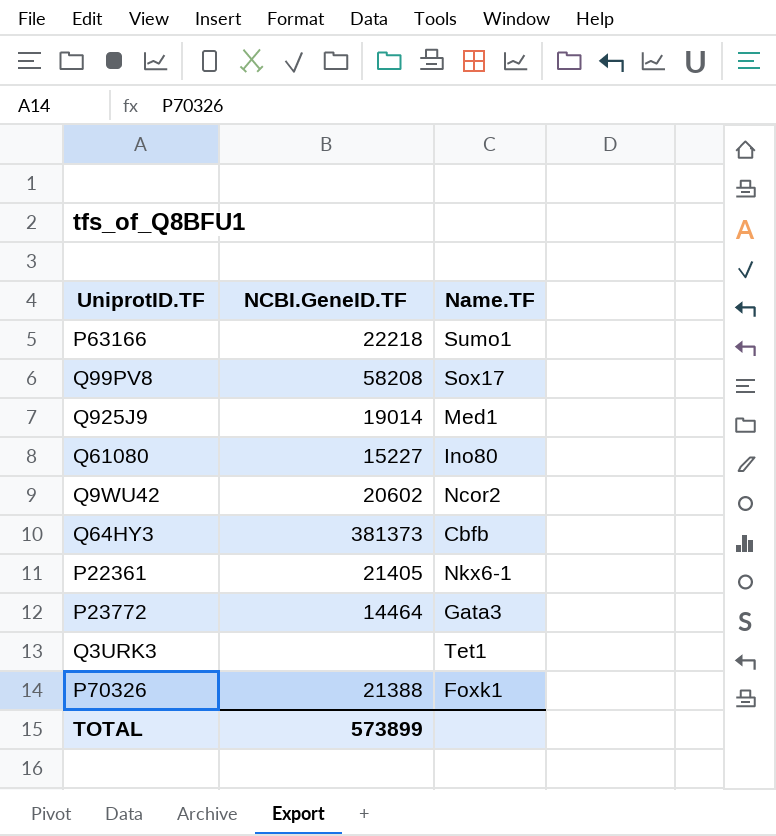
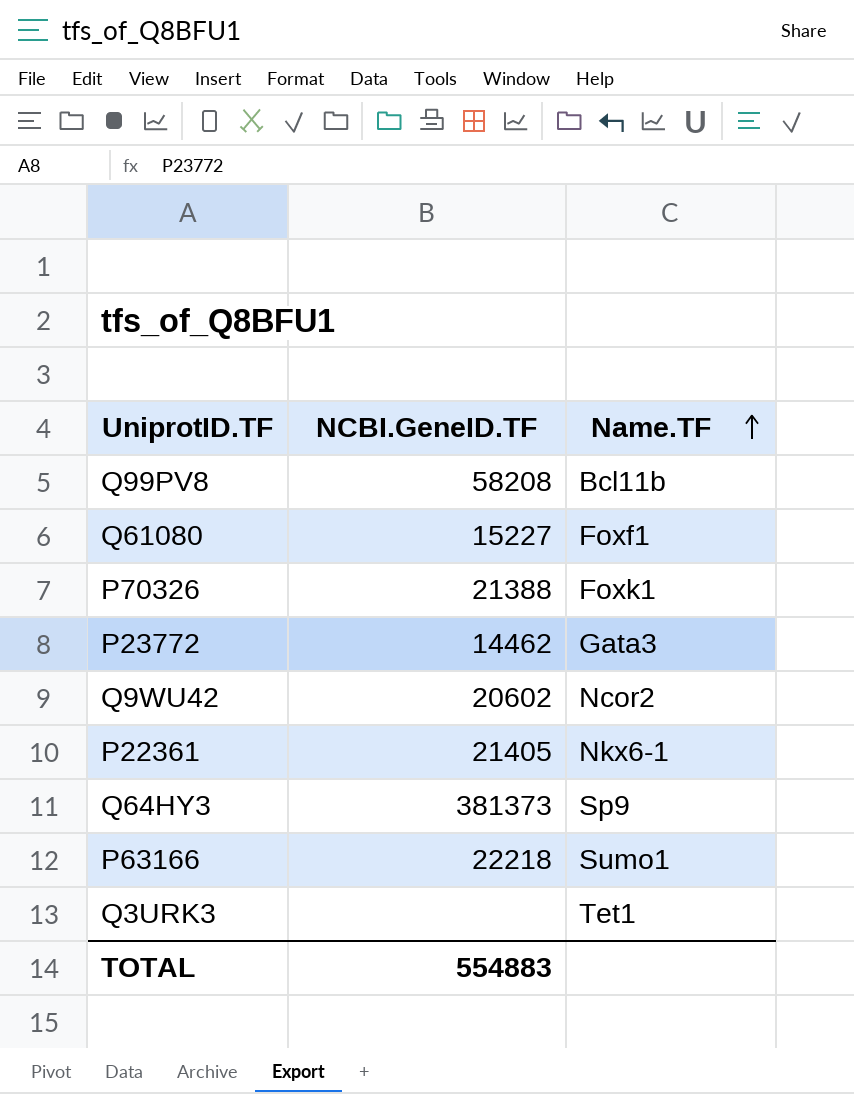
row order: none -> Name.TF ascending
row Q925J9: 19014 | Med1 -> none
Q99PV8 | Name.TF: Sox17 -> Bcl11b
Q61080 | Name.TF: Ino80 -> Foxf1
P23772 | NCBI.GeneID.TF: 14464 -> 14462
Q64HY3 | Name.TF: Cbfb -> Sp9
TOTAL | NCBI.GeneID.TF: 573899 -> 554883

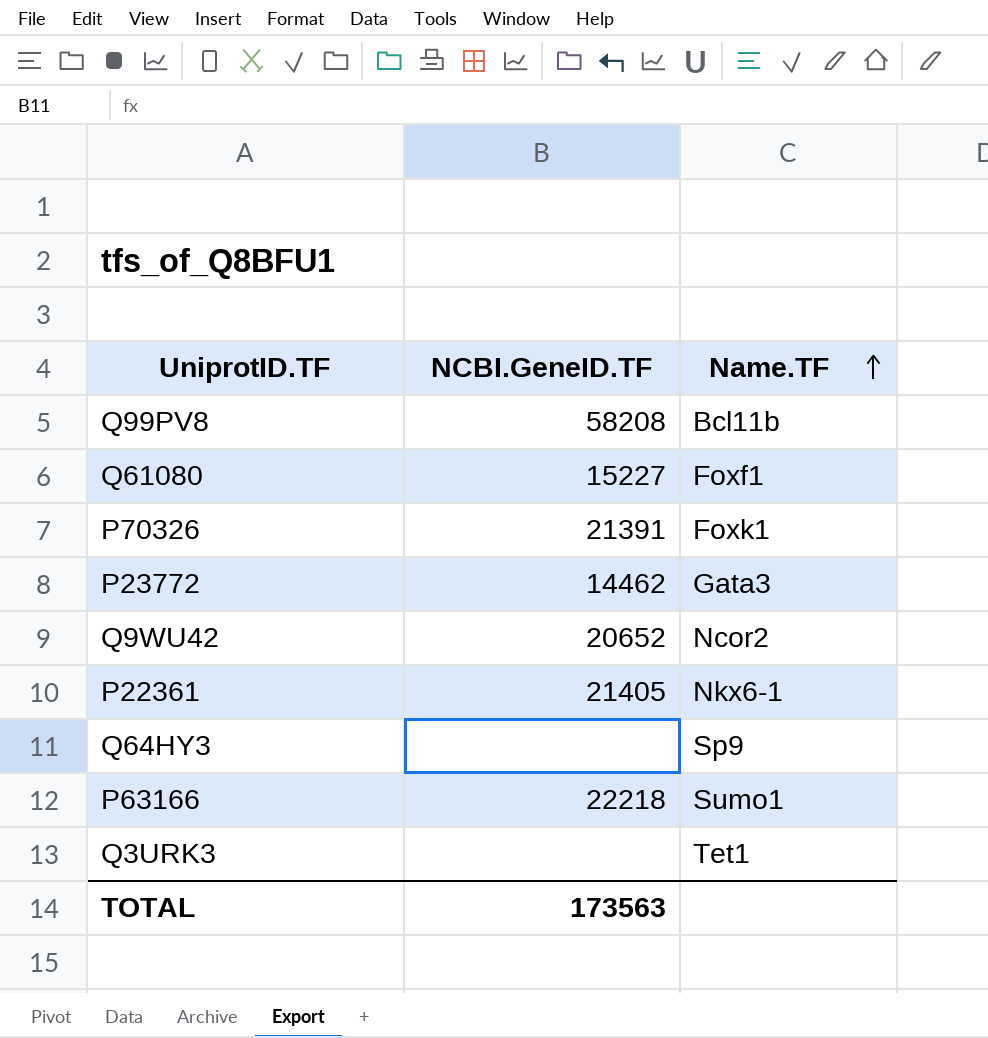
P70326 | NCBI.GeneID.TF: 21388 -> 21391
Q9WU42 | NCBI.GeneID.TF: 20602 -> 20652
Q64HY3 | NCBI.GeneID.TF: 381373 -> none
TOTAL | NCBI.GeneID.TF: 554883 -> 173563

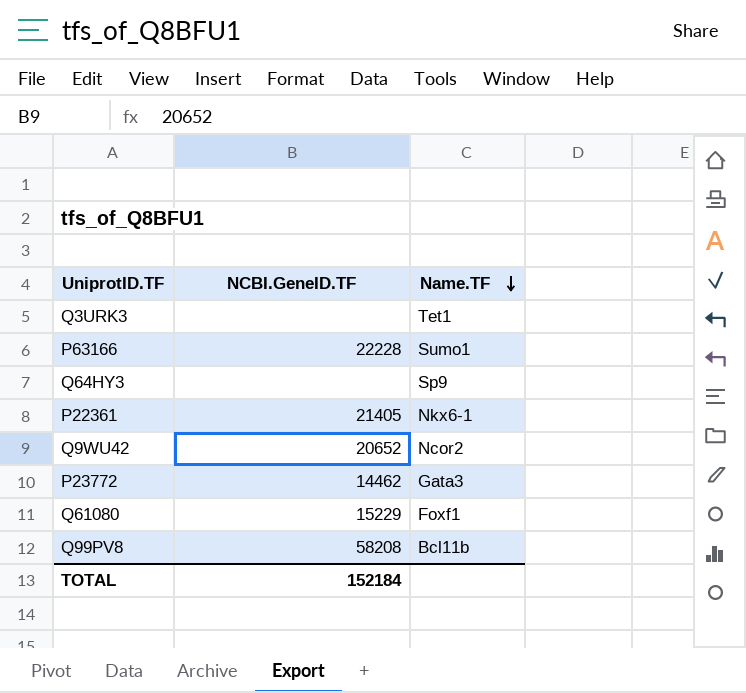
row order: Name.TF ascending -> Name.TF descending
row P70326: 21391 | Foxk1 -> none
P63166 | NCBI.GeneID.TF: 22218 -> 22228
Q61080 | NCBI.GeneID.TF: 15227 -> 15229
TOTAL | NCBI.GeneID.TF: 173563 -> 152184

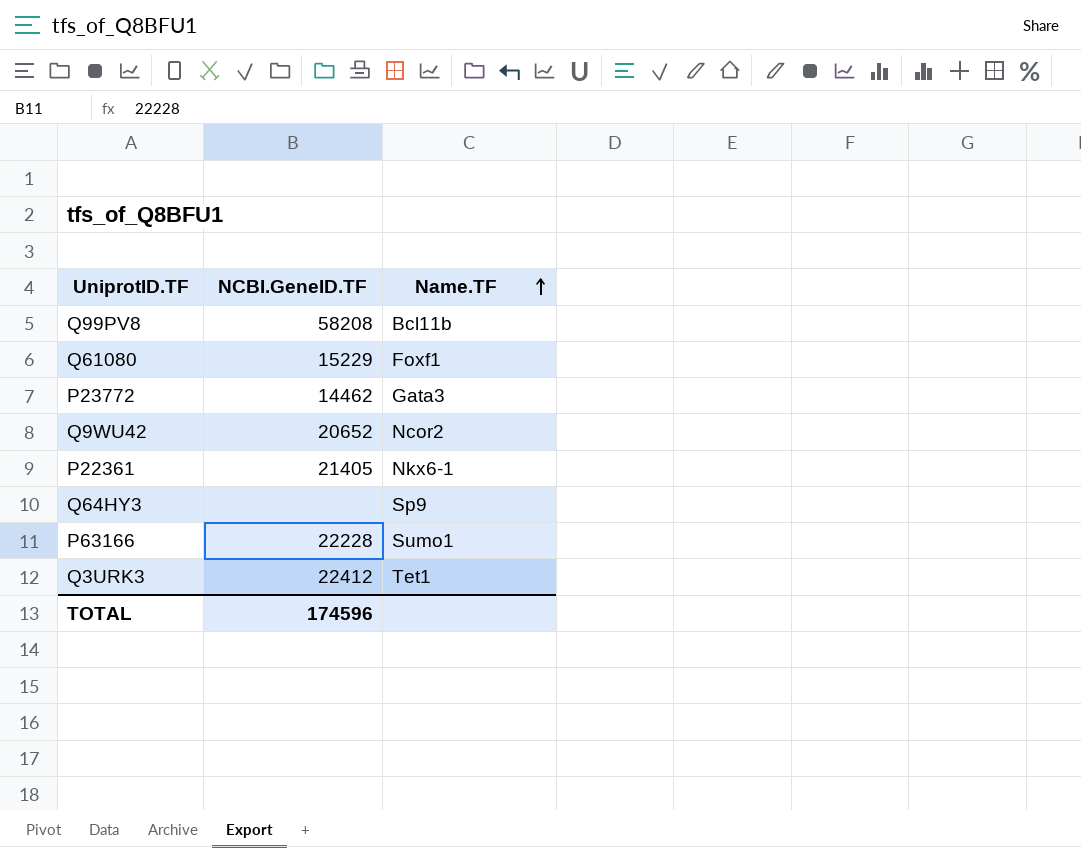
row order: Name.TF descending -> Name.TF ascending
Q3URK3 | NCBI.GeneID.TF: none -> 22412
TOTAL | NCBI.GeneID.TF: 152184 -> 174596

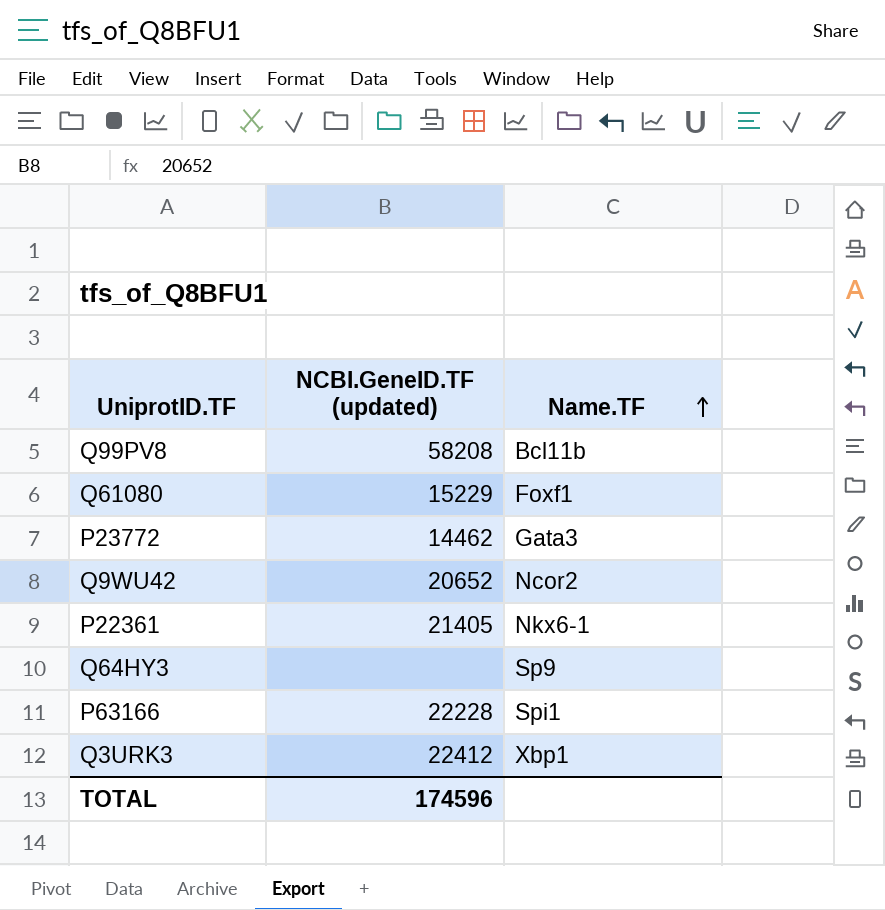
column name: NCBI.GeneID.TF -> NCBI.GeneID.TF (updated)
P63166 | Name.TF: Sumo1 -> Spi1
Q3URK3 | Name.TF: Tet1 -> Xbp1

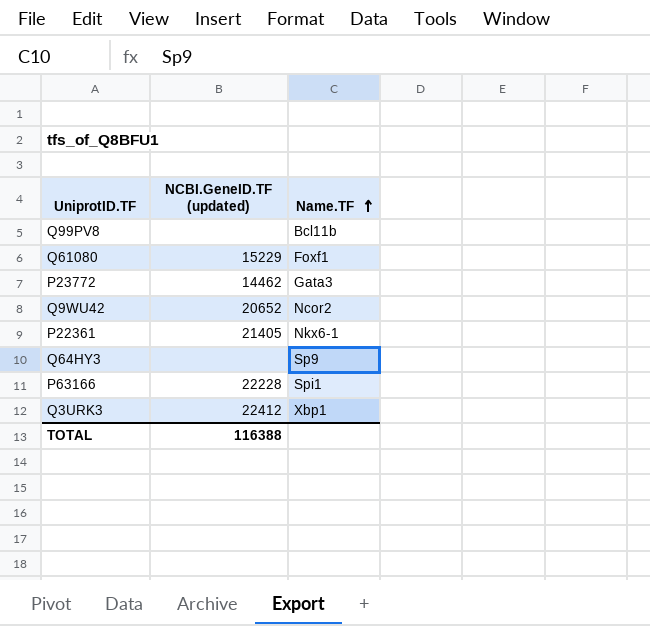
Q99PV8 | NCBI.GeneID.TF (updated): 58208 -> none
TOTAL | NCBI.GeneID.TF (updated): 174596 -> 116388

